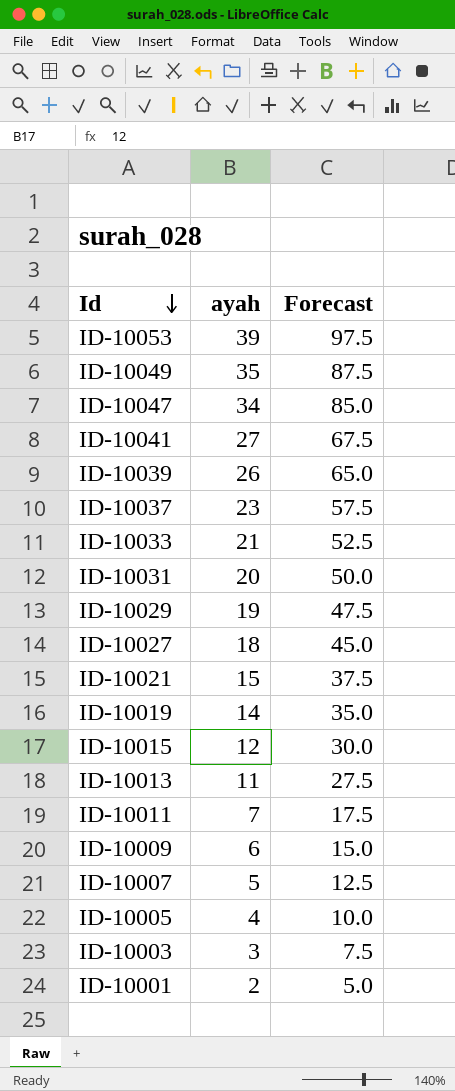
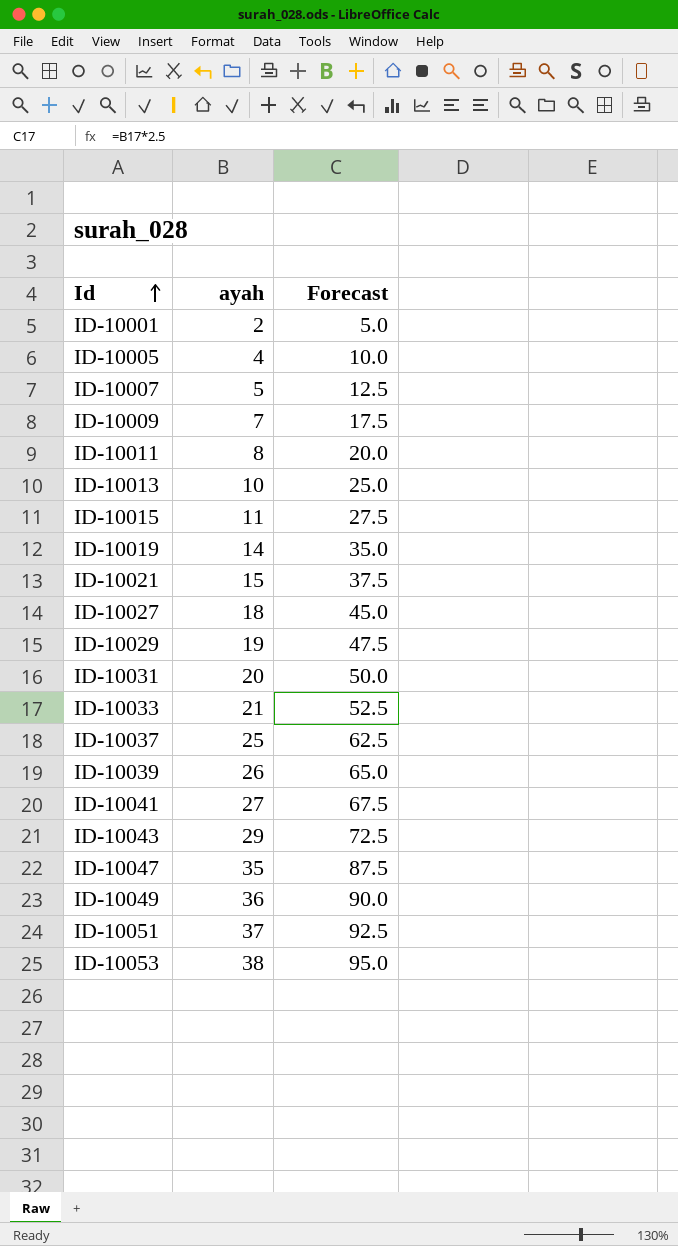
row order: Id descending -> Id ascending
row ID-10003: 3 | 7.5 -> none
ID-10009 | ayah: 6 -> 7
ID-10009 | Forecast: 15.0 -> 17.5
ID-10011 | ayah: 7 -> 8
ID-10011 | Forecast: 17.5 -> 20.0
ID-10013 | ayah: 11 -> 10
ID-10013 | Forecast: 27.5 -> 25.0
ID-10015 | ayah: 12 -> 11
ID-10015 | Forecast: 30.0 -> 27.5
ID-10037 | ayah: 23 -> 25
ID-10037 | Forecast: 57.5 -> 62.5
row ID-10043: none -> 29 | 72.5
ID-10047 | ayah: 34 -> 35
ID-10047 | Forecast: 85.0 -> 87.5
ID-10049 | ayah: 35 -> 36
ID-10049 | Forecast: 87.5 -> 90.0
row ID-10051: none -> 37 | 92.5
ID-10053 | ayah: 39 -> 38
ID-10053 | Forecast: 97.5 -> 95.0

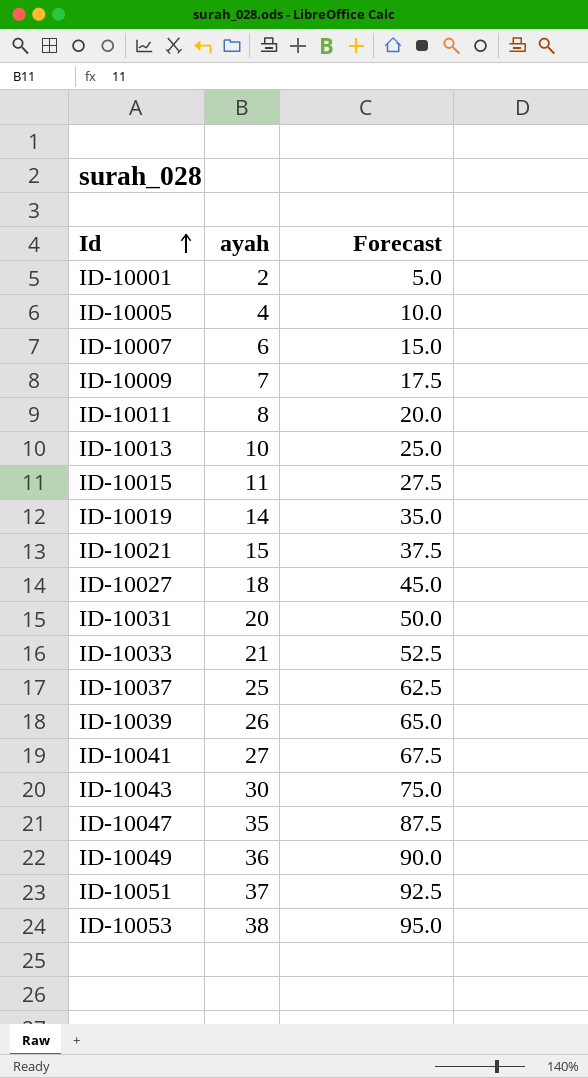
row ID-10029: 19 | 47.5 -> none
ID-10007 | ayah: 5 -> 6
ID-10007 | Forecast: 12.5 -> 15.0
ID-10043 | ayah: 29 -> 30
ID-10043 | Forecast: 72.5 -> 75.0

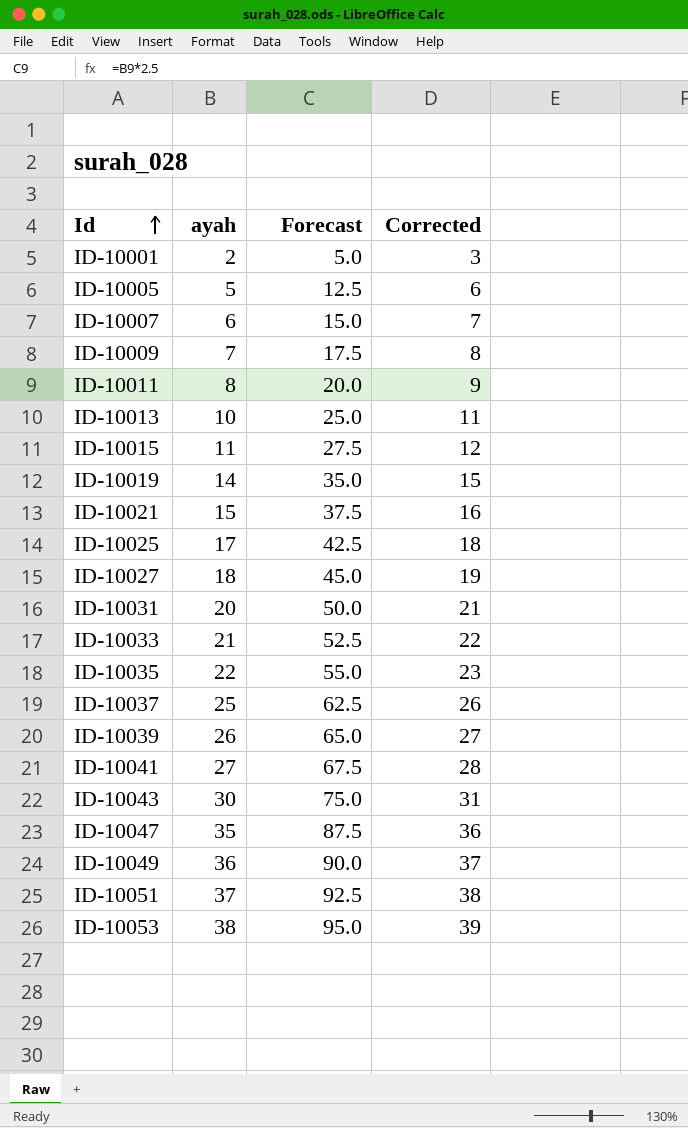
column Corrected | formula: none -> [ayah] + 1
ID-10005 | ayah: 4 -> 5
ID-10005 | Forecast: 10.0 -> 12.5
row ID-10025: none -> 17 | 42.5 | 18
row ID-10035: none -> 22 | 55.0 | 23

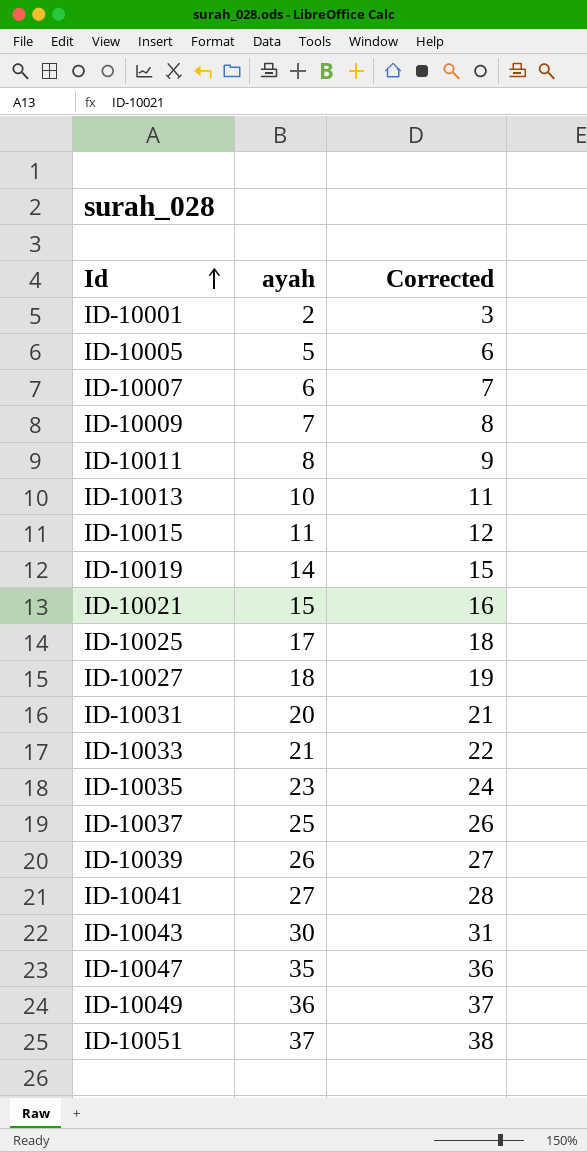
column Forecast | formula: [ayah] * 2.5 -> none
row ID-10053: 38 | 95.0 | 39 -> none
ID-10035 | ayah: 22 -> 23
ID-10035 | Corrected: 23 -> 24

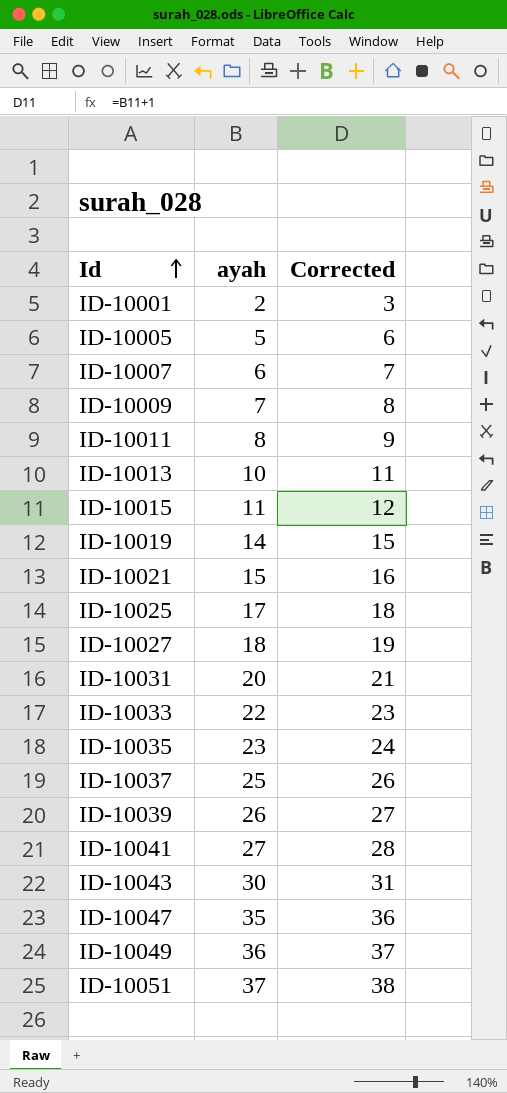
ID-10033 | ayah: 21 -> 22
ID-10033 | Corrected: 22 -> 23

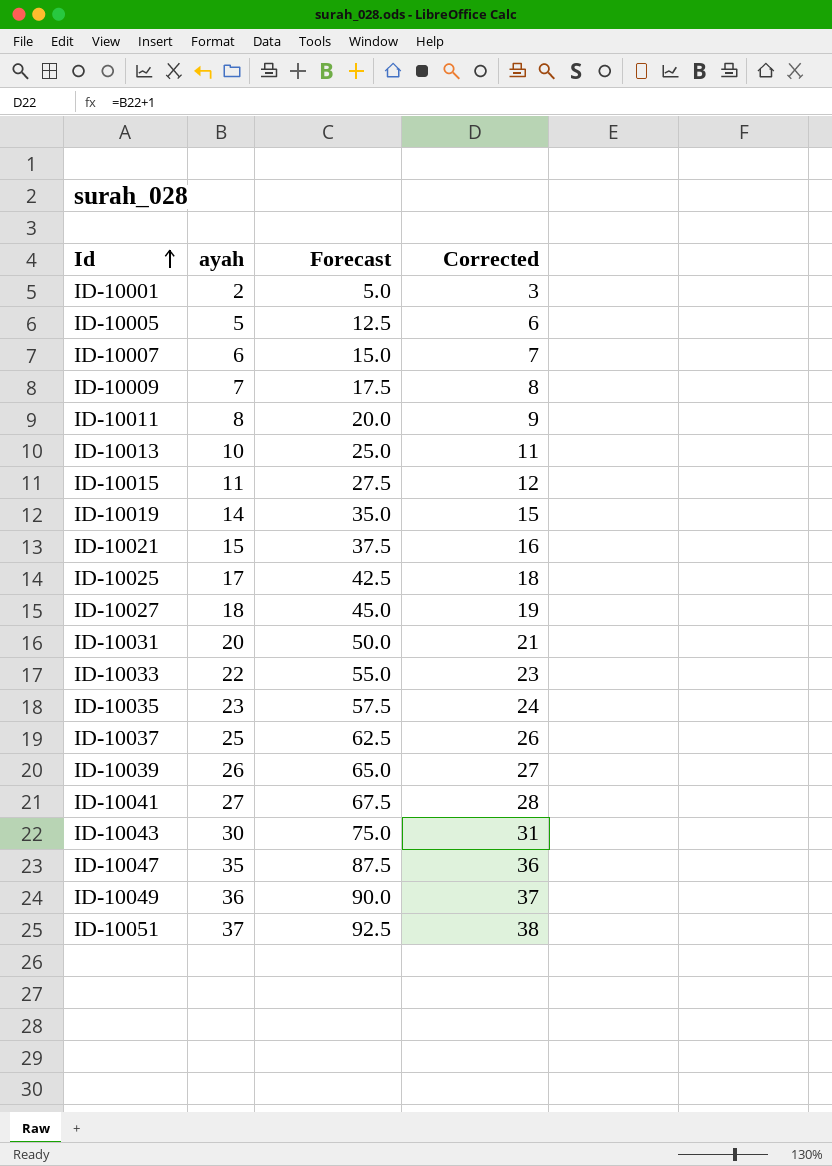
column Forecast | formula: none -> [ayah] * 2.5

